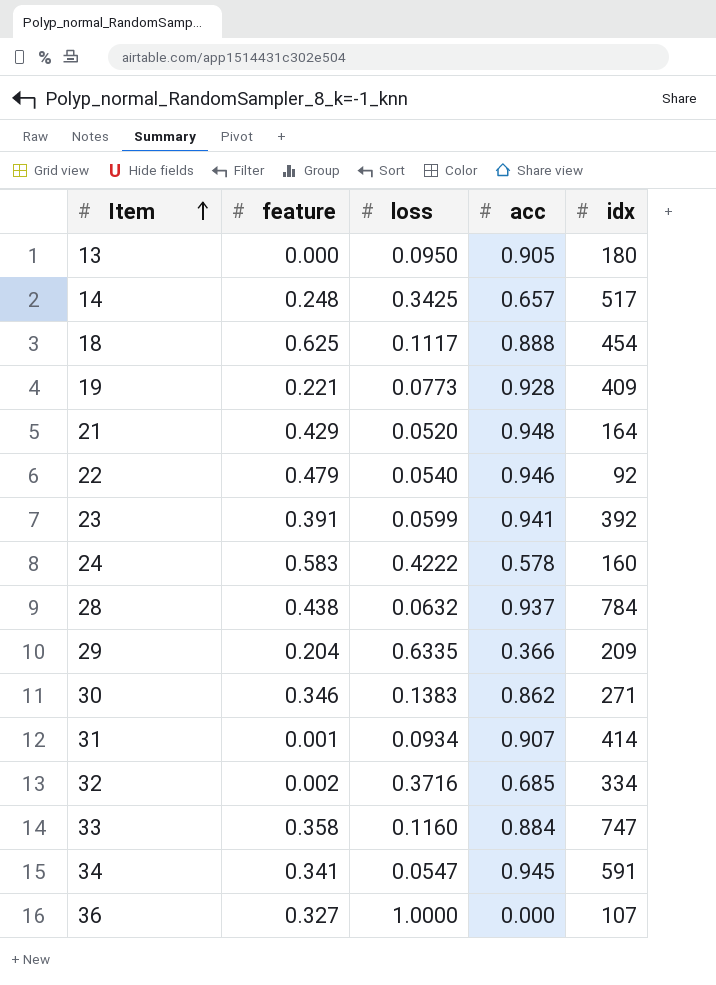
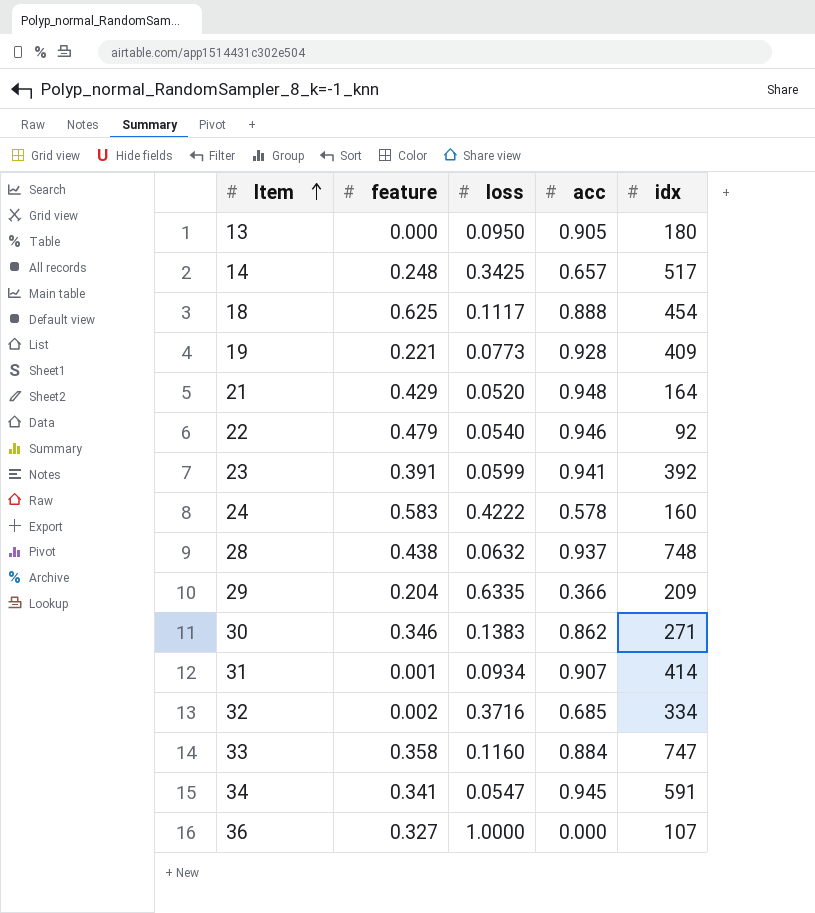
28 | idx: 784 -> 748

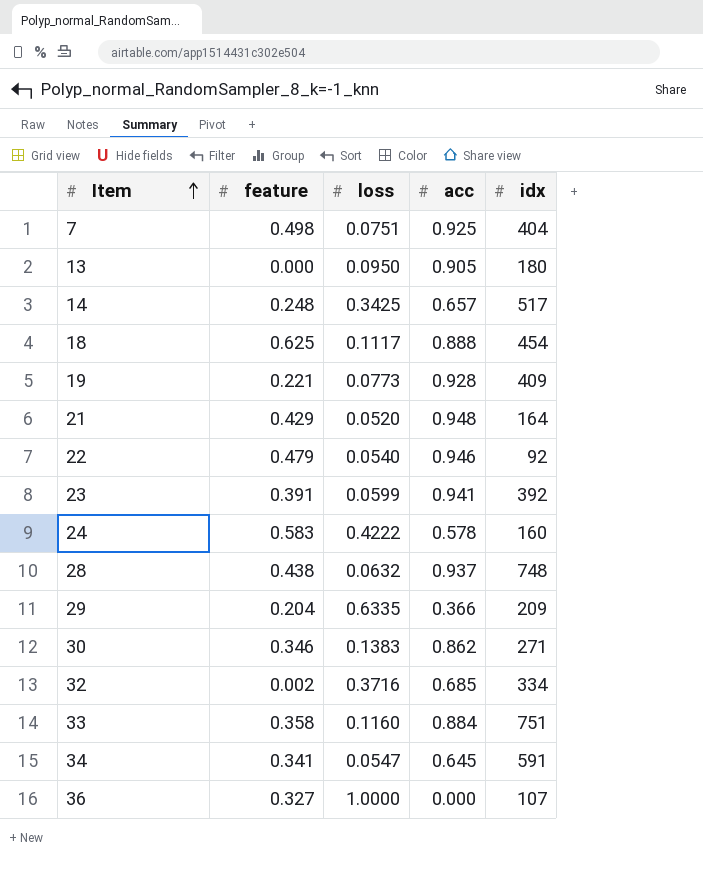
row 31: 0.001 | 0.0934 | 0.907 | 414 -> none
row 7: none -> 0.498 | 0.0751 | 0.925 | 404
33 | idx: 747 -> 751
34 | acc: 0.945 -> 0.645

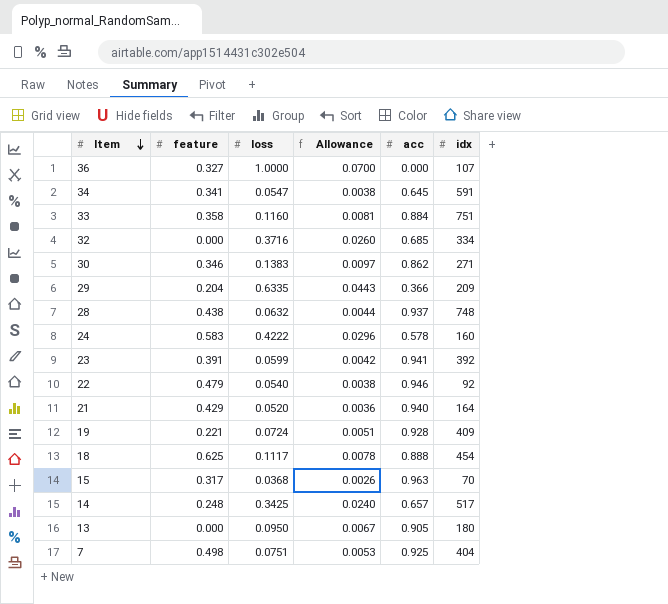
row order: Item ascending -> Item descending
column Allowance | formula: none -> [loss] * 0.07
32 | feature: 0.002 -> 0.000
21 | acc: 0.948 -> 0.940
19 | loss: 0.0773 -> 0.0724
row 15: none -> 0.317 | 0.0368 | 0.0026 | 0.963 | 70

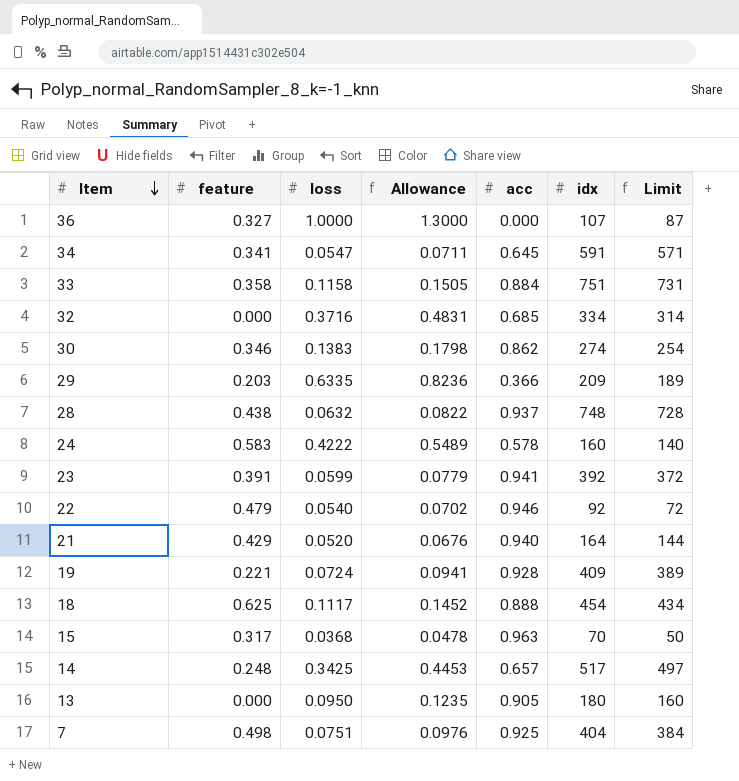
column Allowance | formula: [loss] * 0.07 -> [loss] * 1.3
column Limit | formula: none -> [idx] - 20
33 | loss: 0.1160 -> 0.1158
30 | idx: 271 -> 274
29 | feature: 0.204 -> 0.203

